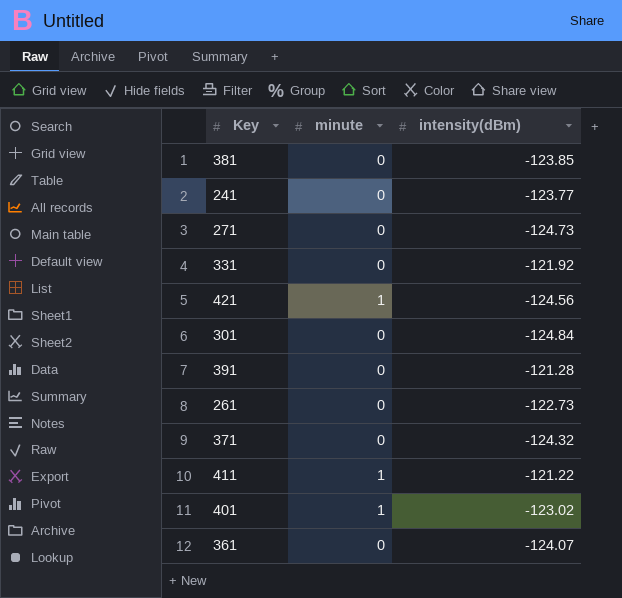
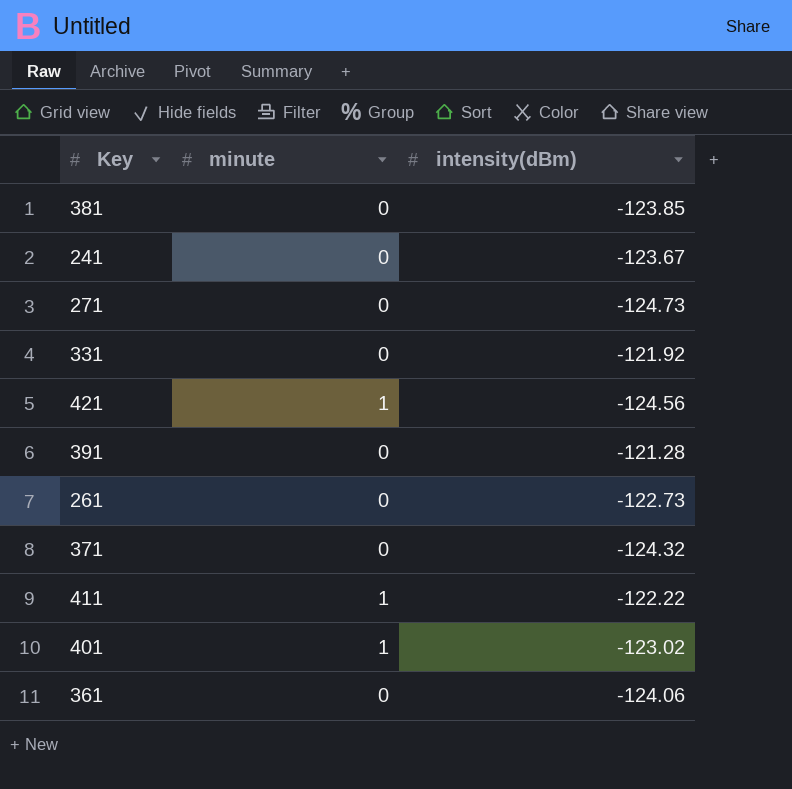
row 301: 0 | -124.84 -> none
241 | intensity(dBm): -123.77 -> -123.67
411 | intensity(dBm): -121.22 -> -122.22
361 | intensity(dBm): -124.07 -> -124.06

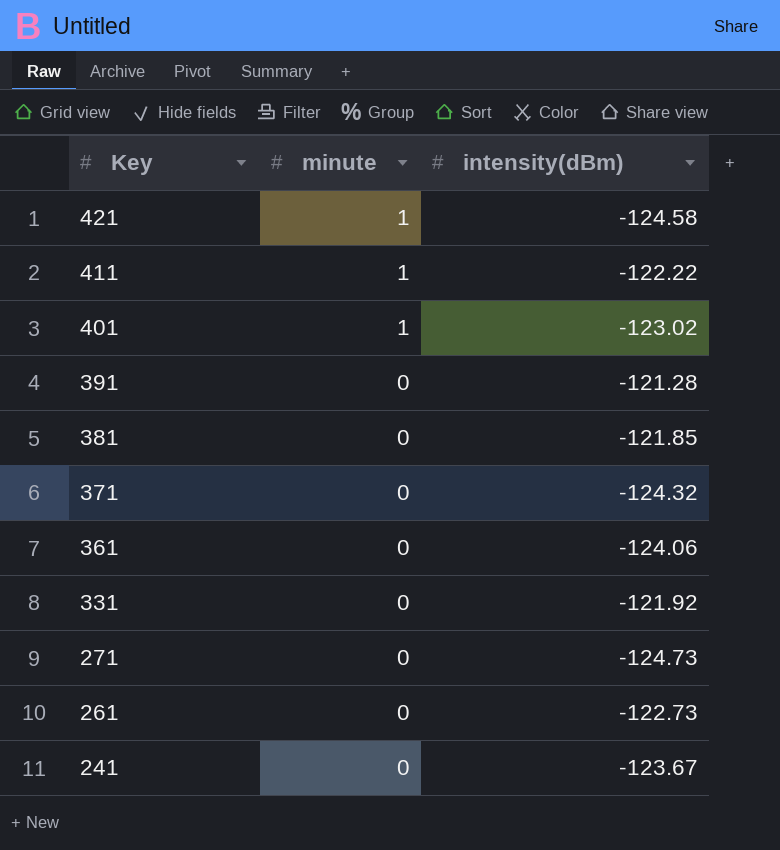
row order: none -> Key descending
421 | intensity(dBm): -124.56 -> -124.58
381 | intensity(dBm): -123.85 -> -121.85

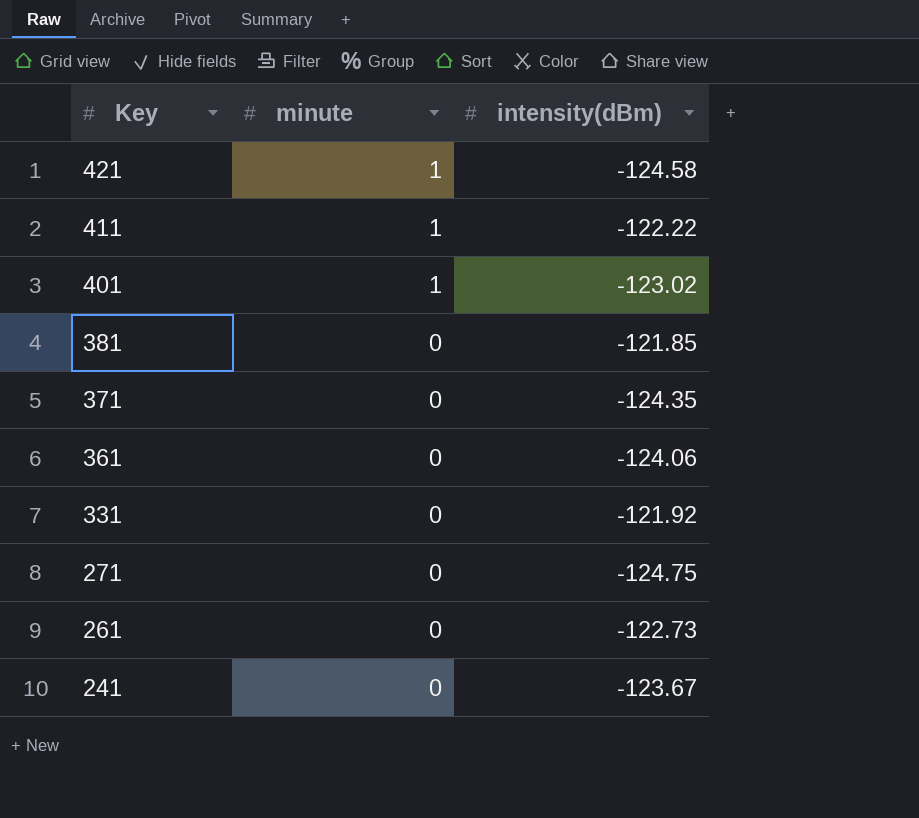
row 391: 0 | -121.28 -> none
371 | intensity(dBm): -124.32 -> -124.35
271 | intensity(dBm): -124.73 -> -124.75

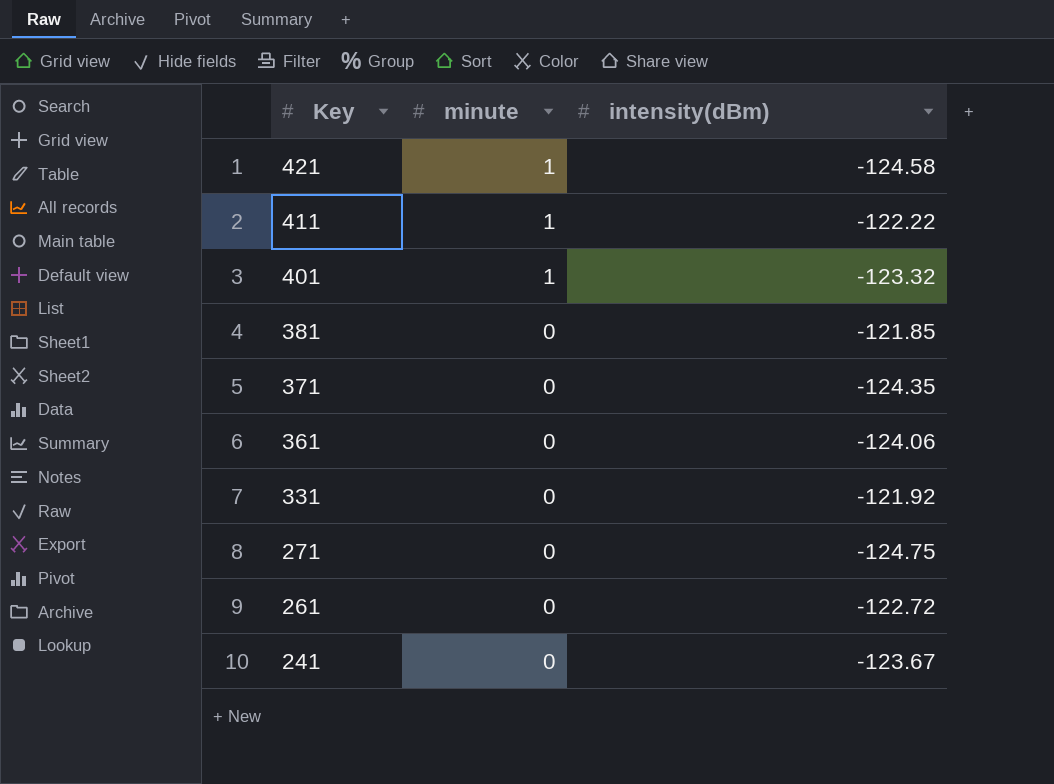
401 | intensity(dBm): -123.02 -> -123.32
261 | intensity(dBm): -122.73 -> -122.72

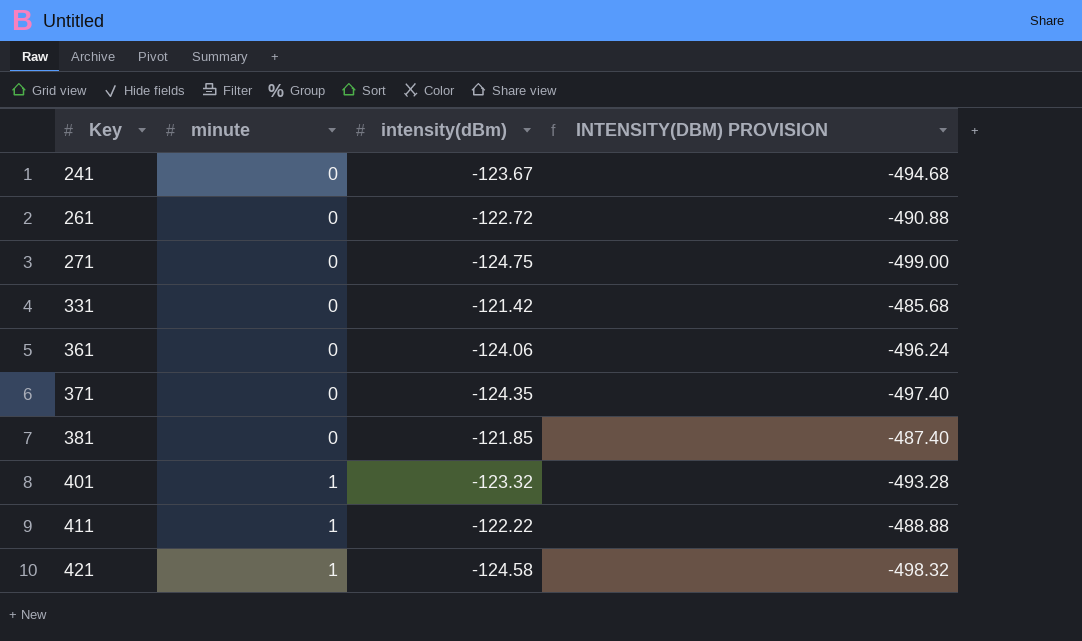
row order: Key descending -> Key ascending
column INTENSITY(DBM) PROVISION | formula: none -> [intensity(dBm)] * 4
331 | intensity(dBm): -121.92 -> -121.42

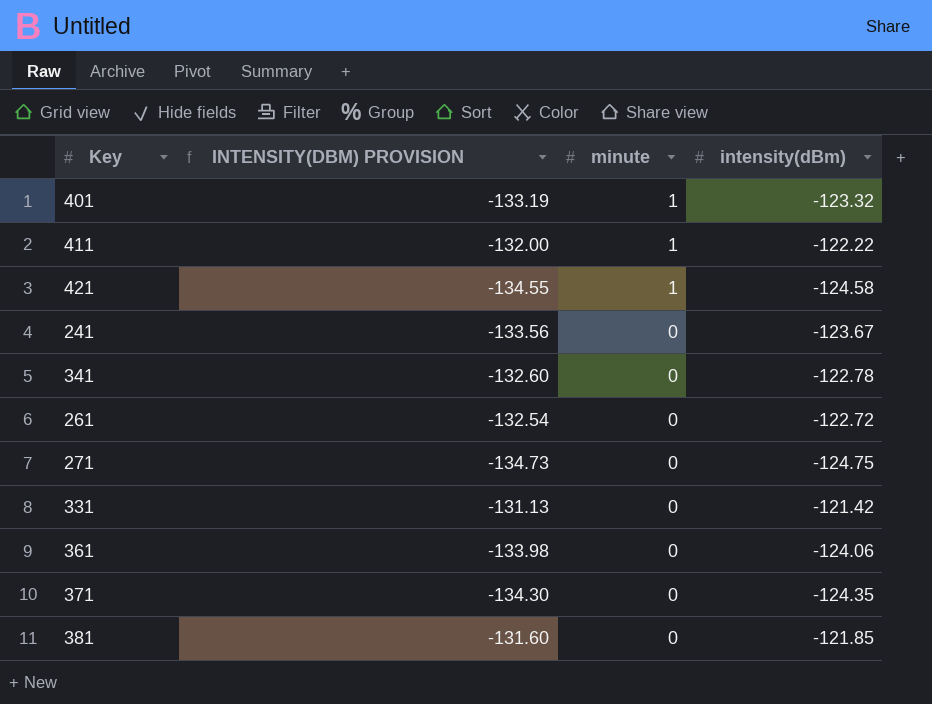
row order: Key ascending -> minute descending
column INTENSITY(DBM) PROVISION | formula: [intensity(dBm)] * 4 -> [intensity(dBm)] * 1.08
column INTENSITY(DBM) PROVISION | position: 4 -> 2
row 341: none -> -132.60 | 0 | -122.78

